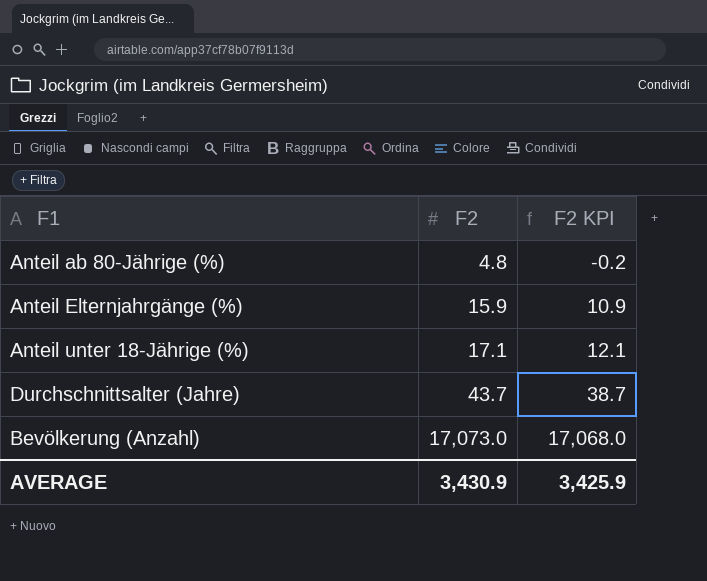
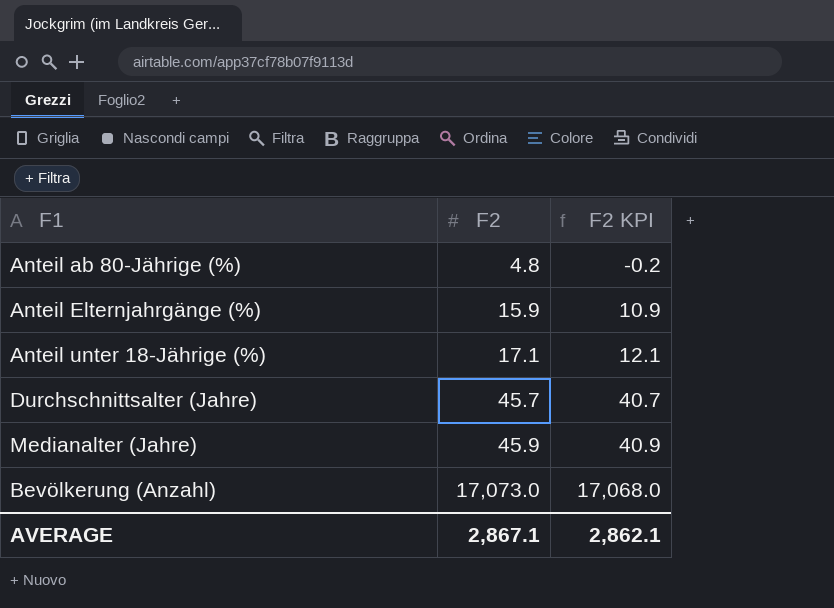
Durchschnittsalter (Jahre) | F2: 43.7 -> 45.7
Durchschnittsalter (Jahre) | F2 KPI: 38.7 -> 40.7
row Medianalter (Jahre): none -> 45.9 | 40.9
AVERAGE | F2: 3,430.9 -> 2,867.1
AVERAGE | F2 KPI: 3,425.9 -> 2,862.1

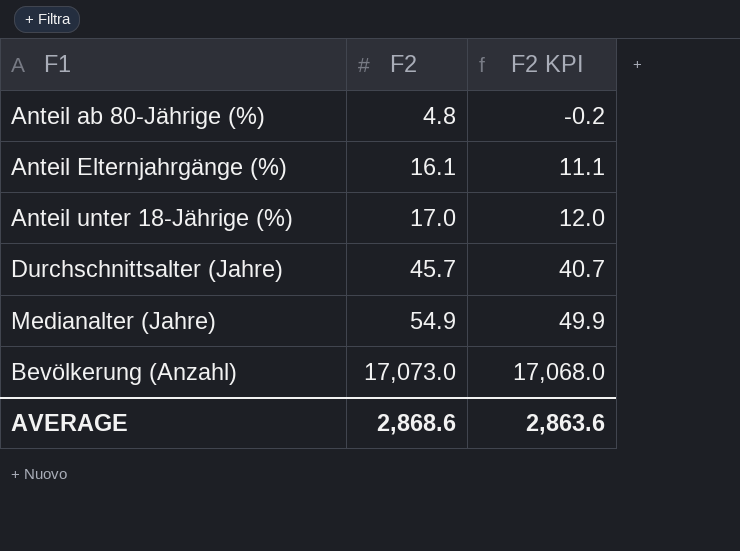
Anteil Elternjahrgänge (%) | F2: 15.9 -> 16.1
Anteil Elternjahrgänge (%) | F2 KPI: 10.9 -> 11.1
Anteil unter 18-Jährige (%) | F2: 17.1 -> 17.0
Anteil unter 18-Jährige (%) | F2 KPI: 12.1 -> 12.0
Medianalter (Jahre) | F2: 45.9 -> 54.9
Medianalter (Jahre) | F2 KPI: 40.9 -> 49.9
AVERAGE | F2: 2,867.1 -> 2,868.6
AVERAGE | F2 KPI: 2,862.1 -> 2,863.6

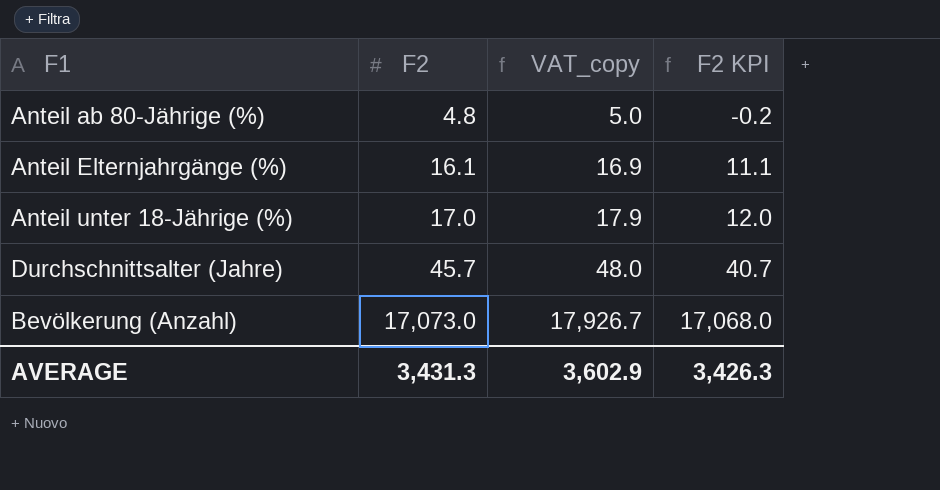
column VAT_copy | formula: none -> [F2] * 1.05
row Medianalter (Jahre): 54.9 | 49.9 -> none
AVERAGE | F2: 2,868.6 -> 3,431.3
AVERAGE | F2 KPI: 2,863.6 -> 3,426.3

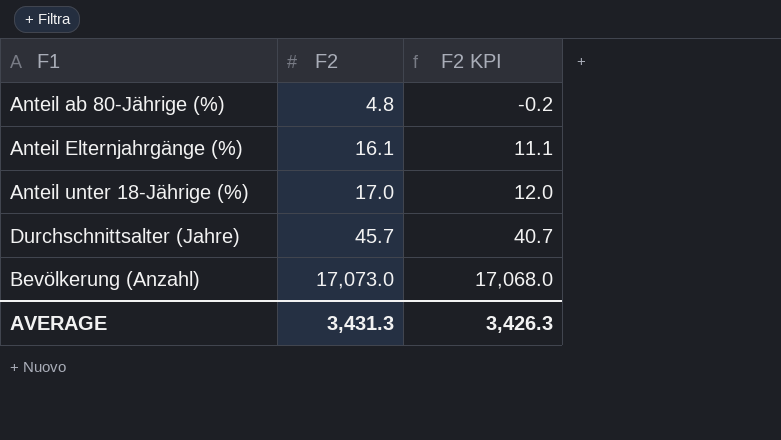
column VAT_copy | formula: [F2] * 1.05 -> none

